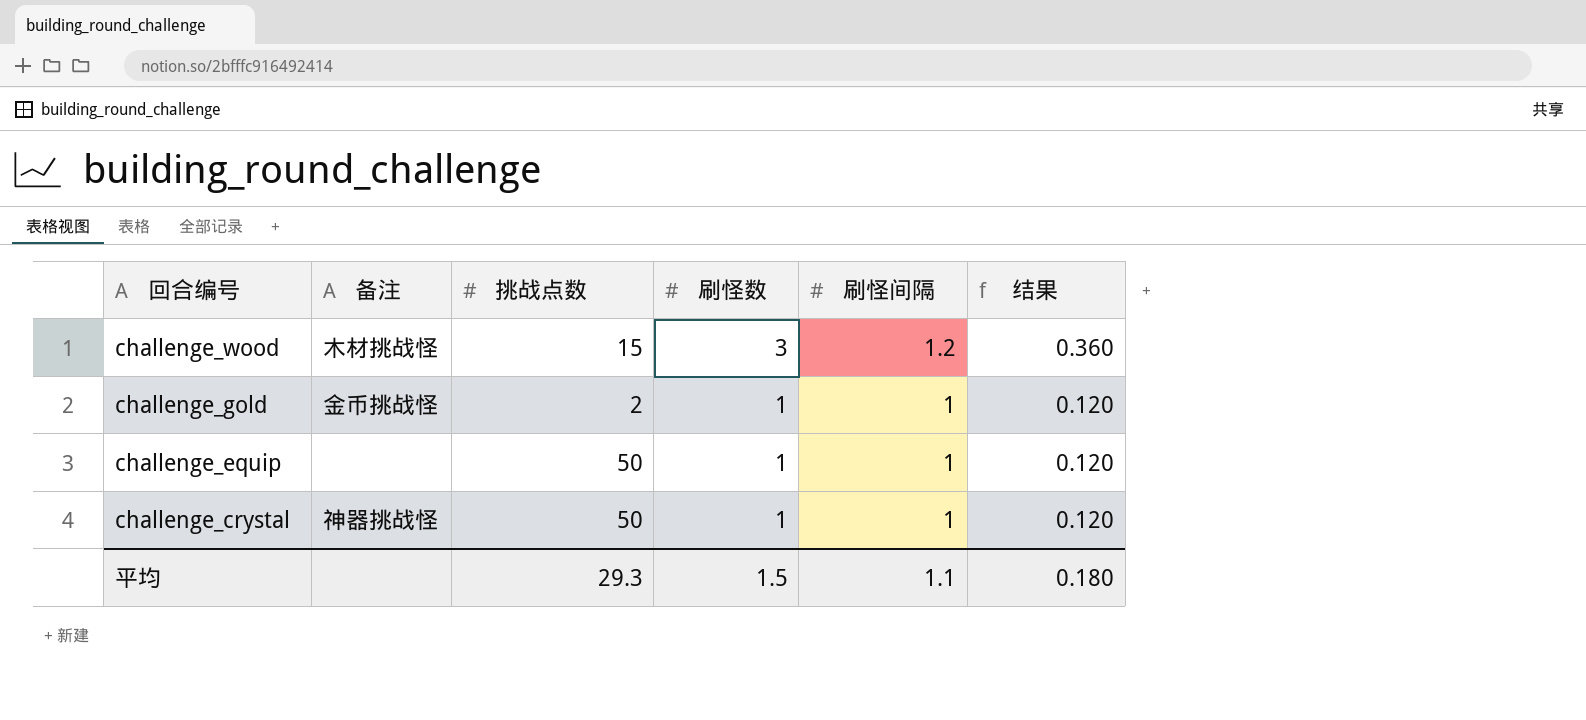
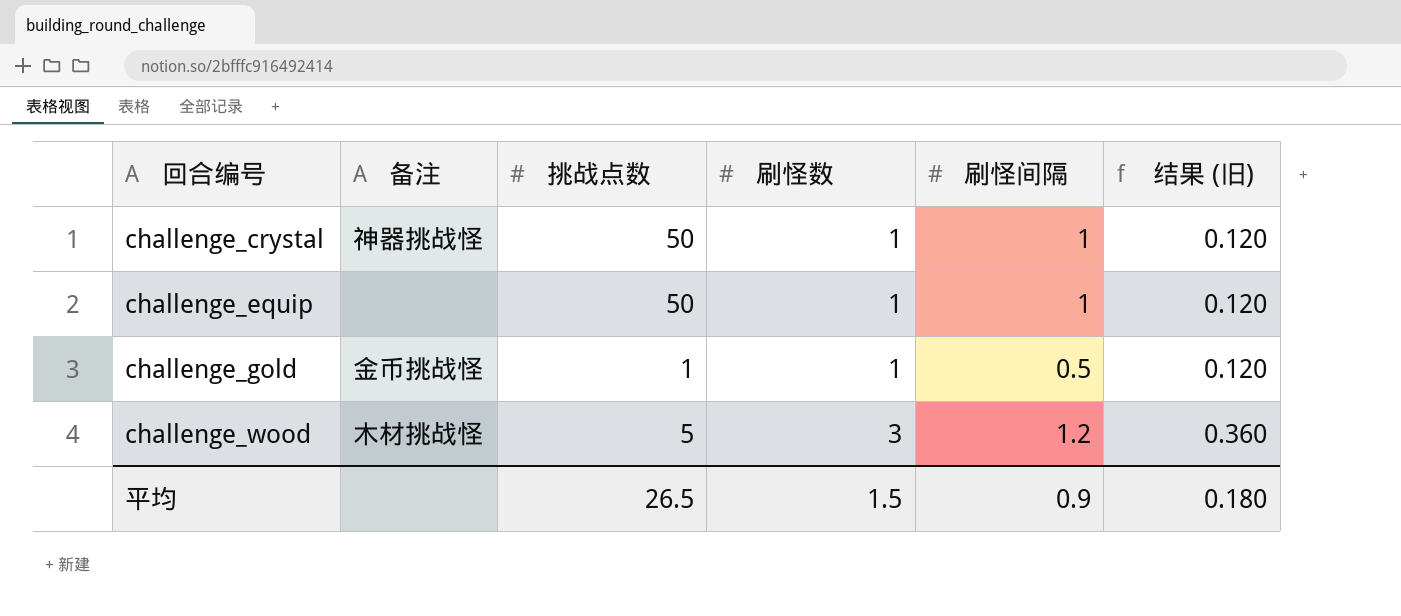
row order: 回合编号 descending -> 回合编号 ascending
column name: 结果 -> 结果 (旧)
challenge_gold | 挑战点数: 2 -> 1
challenge_gold | 刷怪间隔: 1 -> 0.5
challenge_wood | 挑战点数: 15 -> 5
平均 | 挑战点数: 29.3 -> 26.5
平均 | 刷怪间隔: 1.1 -> 0.9

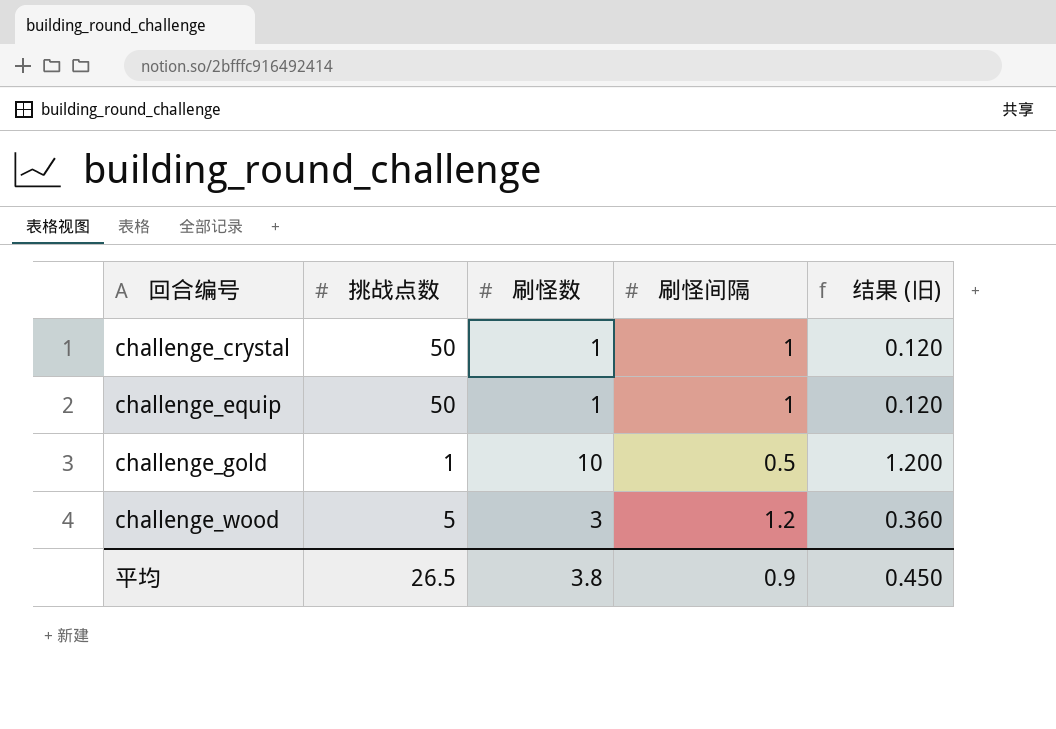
column 备注 | position: 2 -> none
challenge_gold | 刷怪数: 1 -> 10
challenge_gold | 结果 (旧): 0.120 -> 1.200
平均 | 刷怪数: 1.5 -> 3.8
平均 | 结果 (旧): 0.180 -> 0.450

